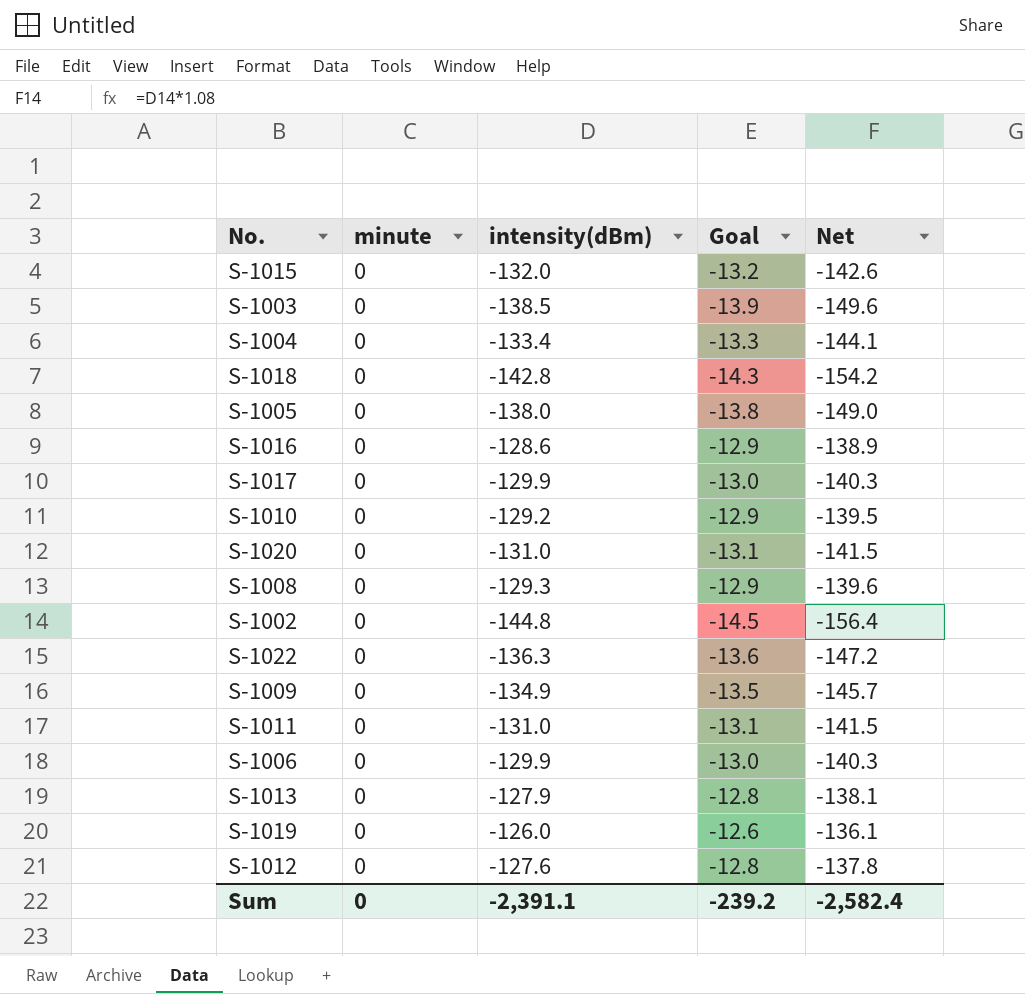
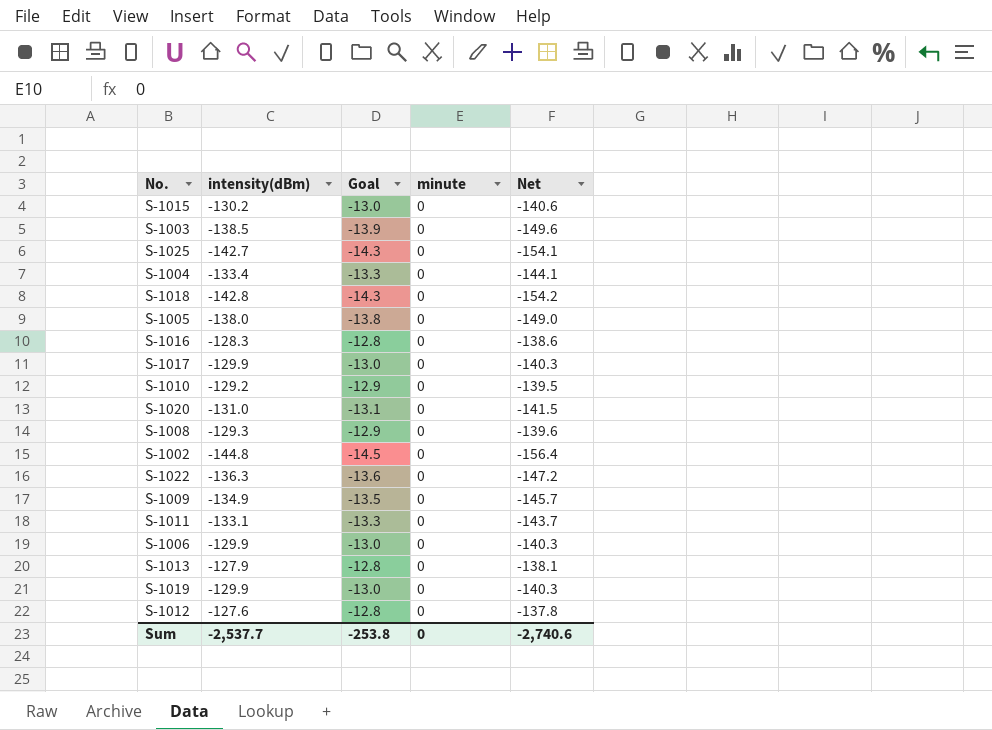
column minute | position: 2 -> 4
S-1015 | intensity(dBm): -132.0 -> -130.2
S-1015 | Goal: -13.2 -> -13.0
S-1015 | Net: -142.6 -> -140.6
row S-1025: none -> -142.7 | -14.3 | 0 | -154.1
S-1016 | intensity(dBm): -128.6 -> -128.3
S-1016 | Goal: -12.9 -> -12.8
S-1016 | Net: -138.9 -> -138.6
S-1011 | intensity(dBm): -131.0 -> -133.1
S-1011 | Goal: -13.1 -> -13.3
S-1011 | Net: -141.5 -> -143.7
S-1019 | intensity(dBm): -126.0 -> -129.9
S-1019 | Goal: -12.6 -> -13.0
S-1019 | Net: -136.1 -> -140.3
Sum | intensity(dBm): -2,391.1 -> -2,537.7
Sum | Goal: -239.2 -> -253.8
Sum | Net: -2,582.4 -> -2,740.6

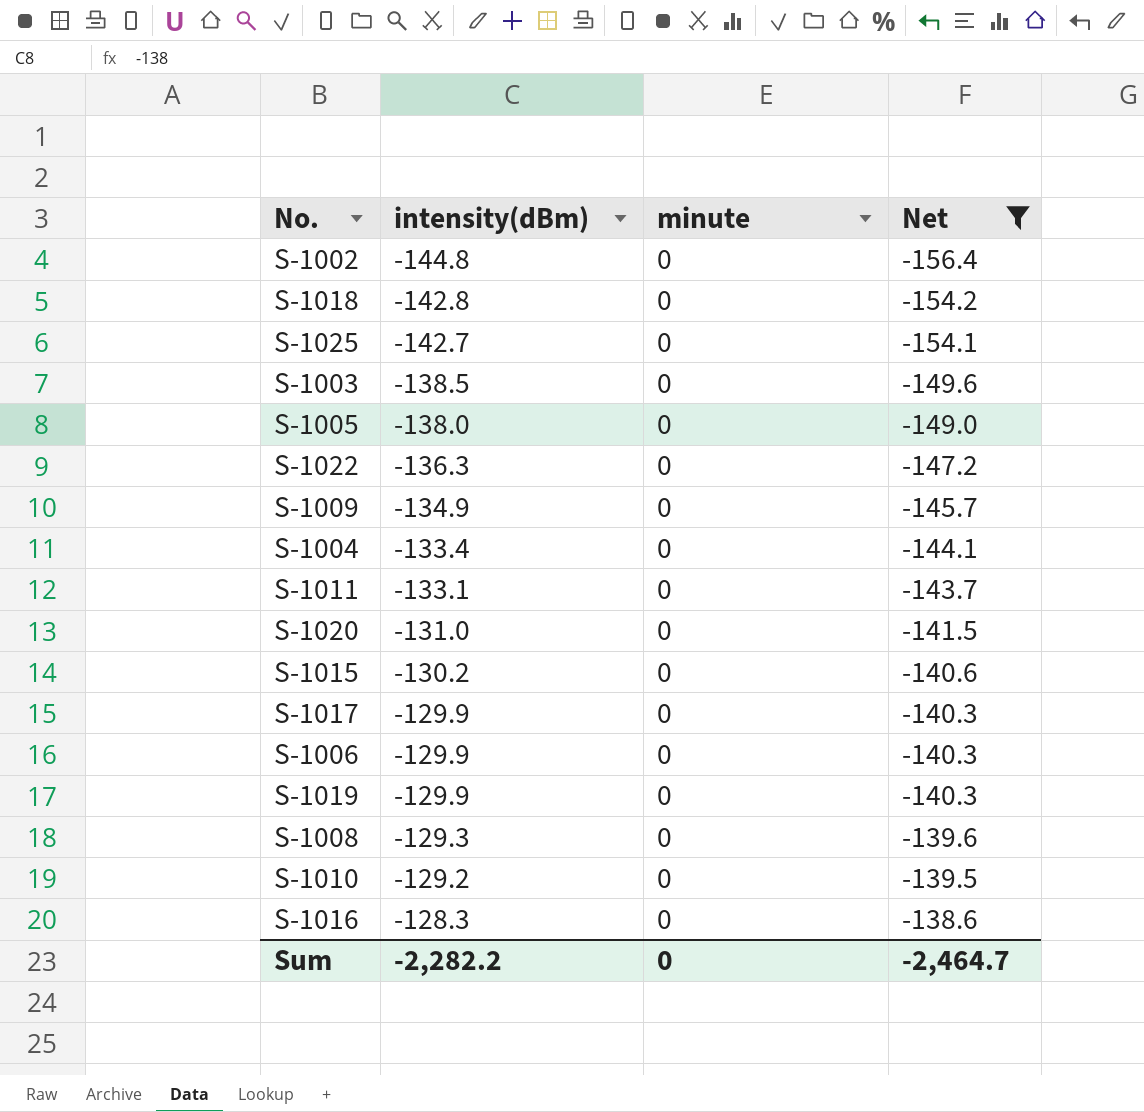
filter: none -> Net <= -138.6
row order: none -> intensity(dBm) ascending
column Goal | formula: [intensity(dBm)] * 0.1 -> none
Sum | intensity(dBm): -2,537.7 -> -2,282.2
Sum | Net: -2,740.6 -> -2,464.7

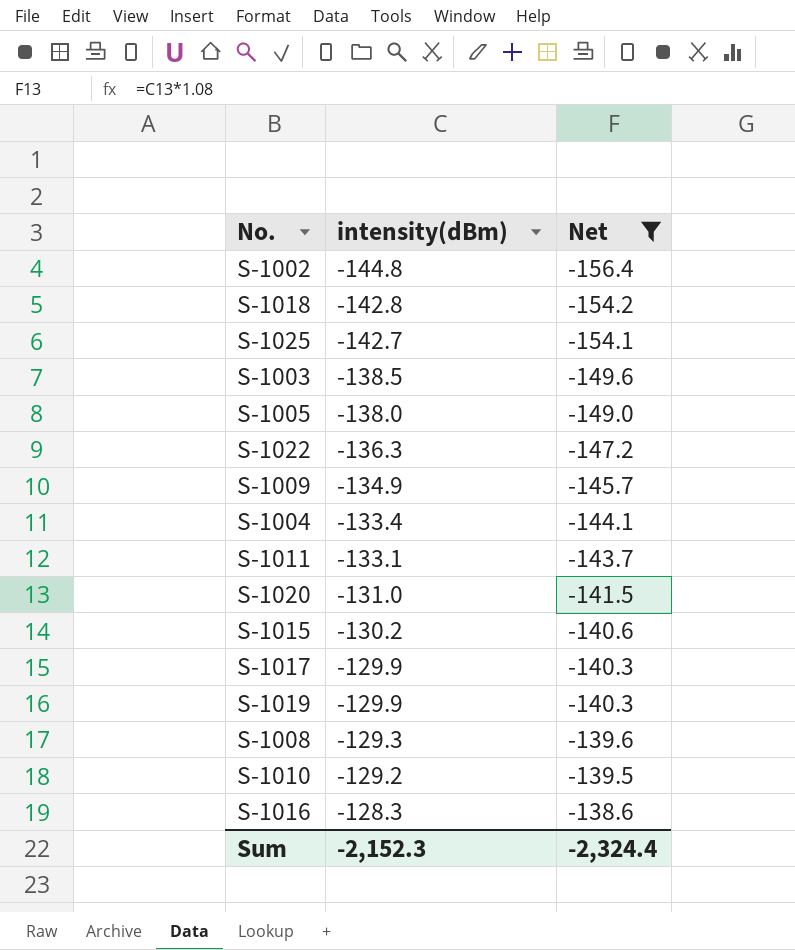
column minute | position: 3 -> none
row S-1006: -129.9 | 0 | -140.3 -> none
Sum | intensity(dBm): -2,282.2 -> -2,152.3
Sum | Net: -2,464.7 -> -2,324.4

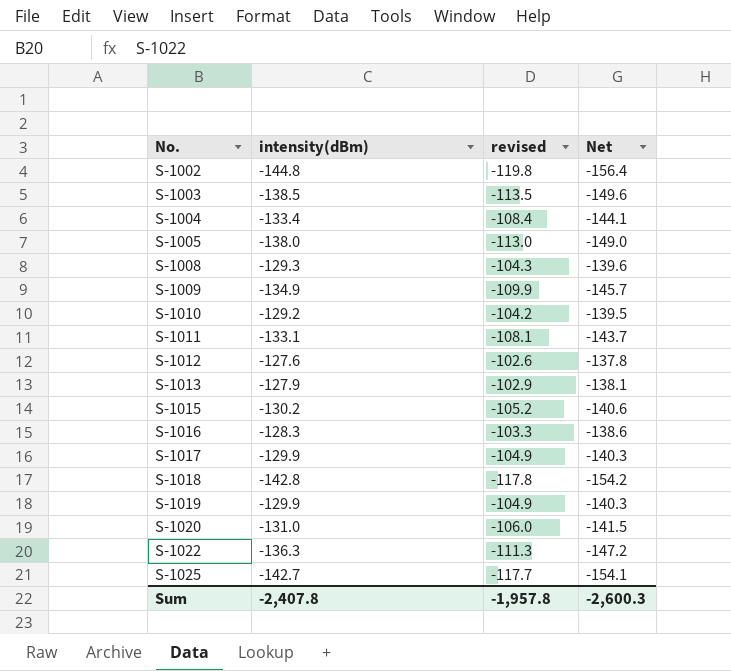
filter: Net <= -138.6 -> none
row order: intensity(dBm) ascending -> No. ascending
column revised | formula: none -> [intensity(dBm)] + 25
Sum | intensity(dBm): -2,152.3 -> -2,407.8
Sum | Net: -2,324.4 -> -2,600.3

